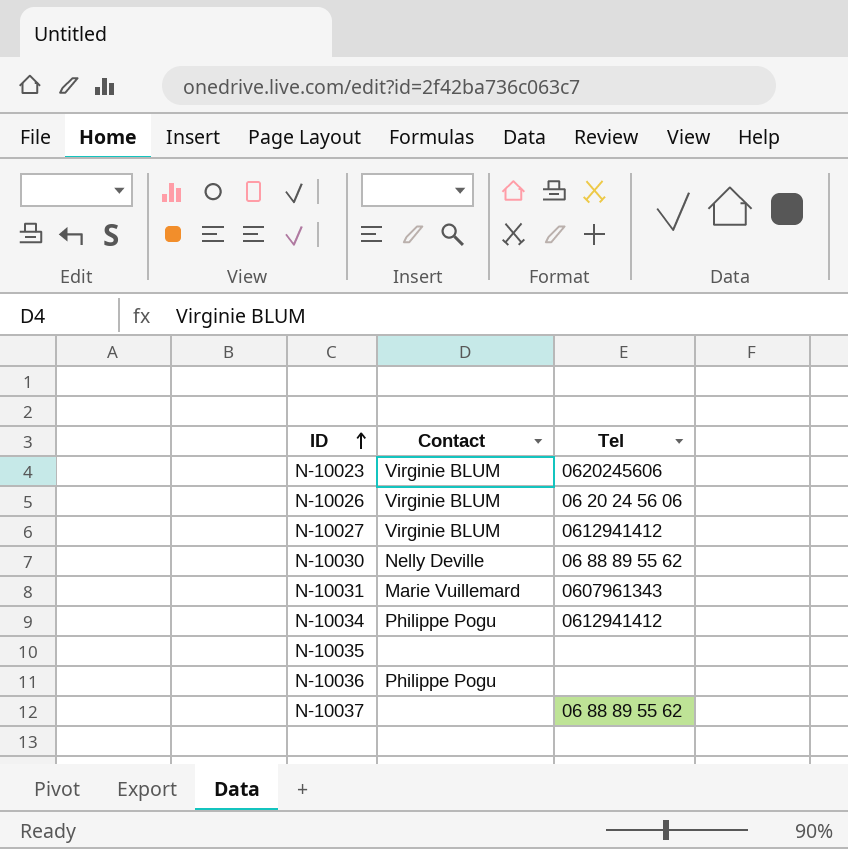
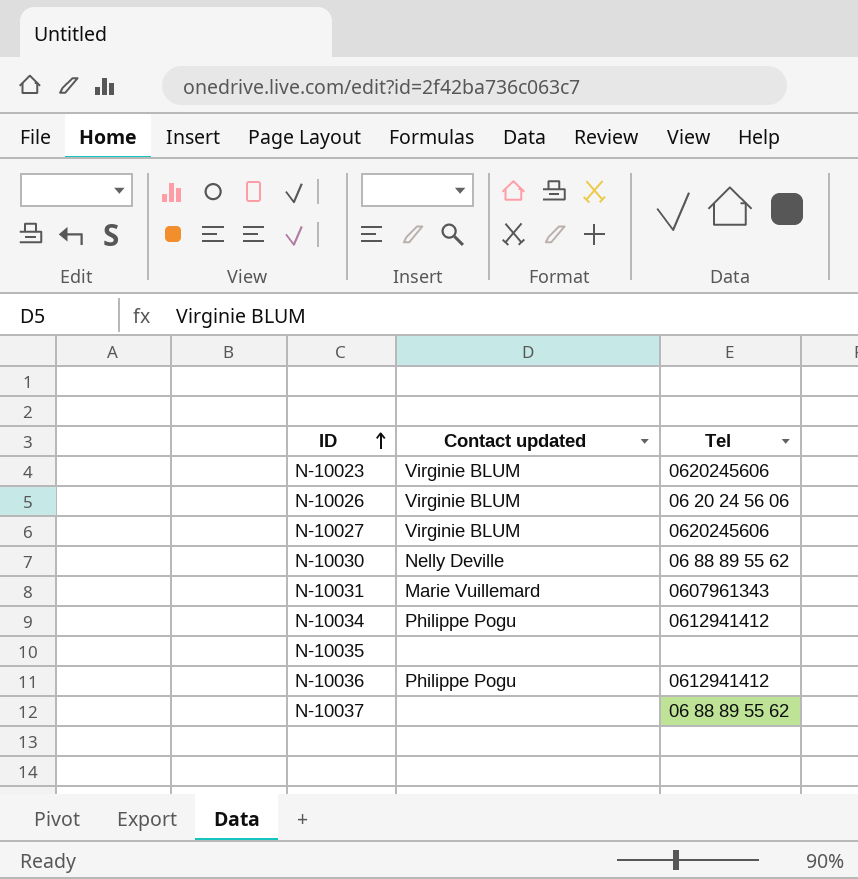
column name: Contact -> Contact updated
N-10027 | Tel: 0612941412 -> 0620245606
N-10036 | Tel: none -> 0612941412

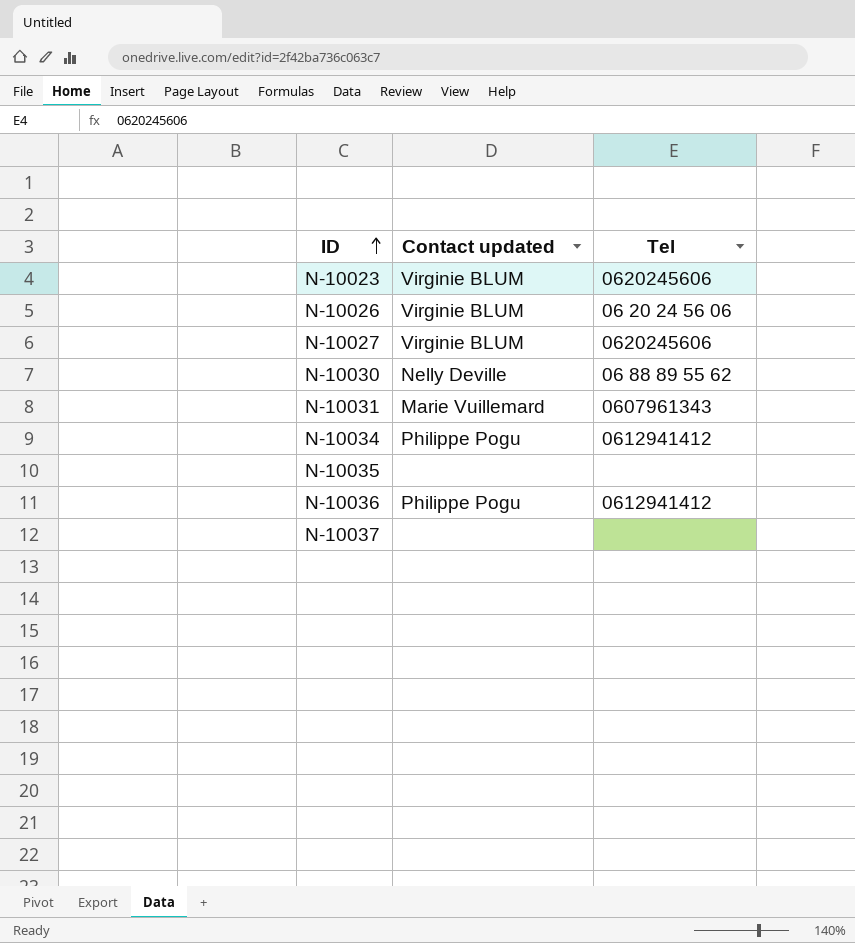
N-10037 | Tel: 06 88 89 55 62 -> none

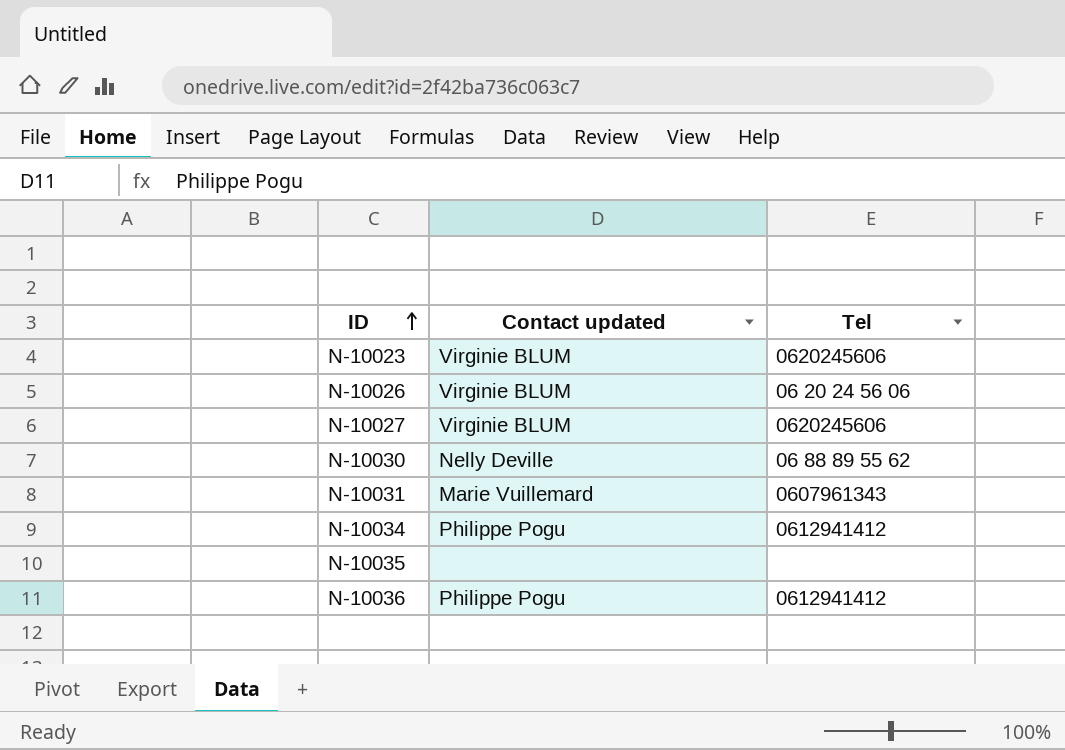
row N-10037: none | none -> none

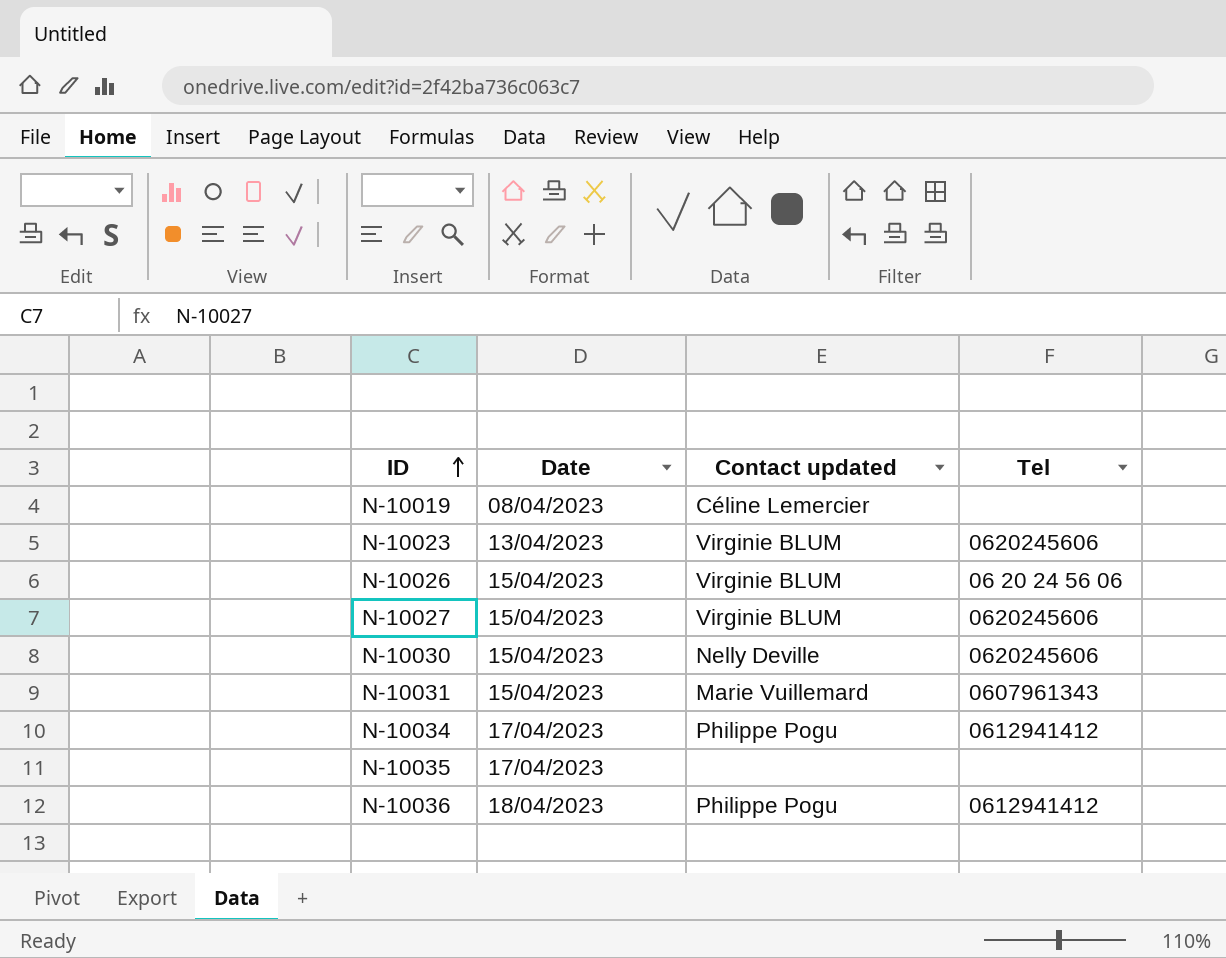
column Date | position: none -> 2
row N-10019: none -> 08/04/2023 | Céline Lemercier | none
N-10030 | Tel: 06 88 89 55 62 -> 0620245606

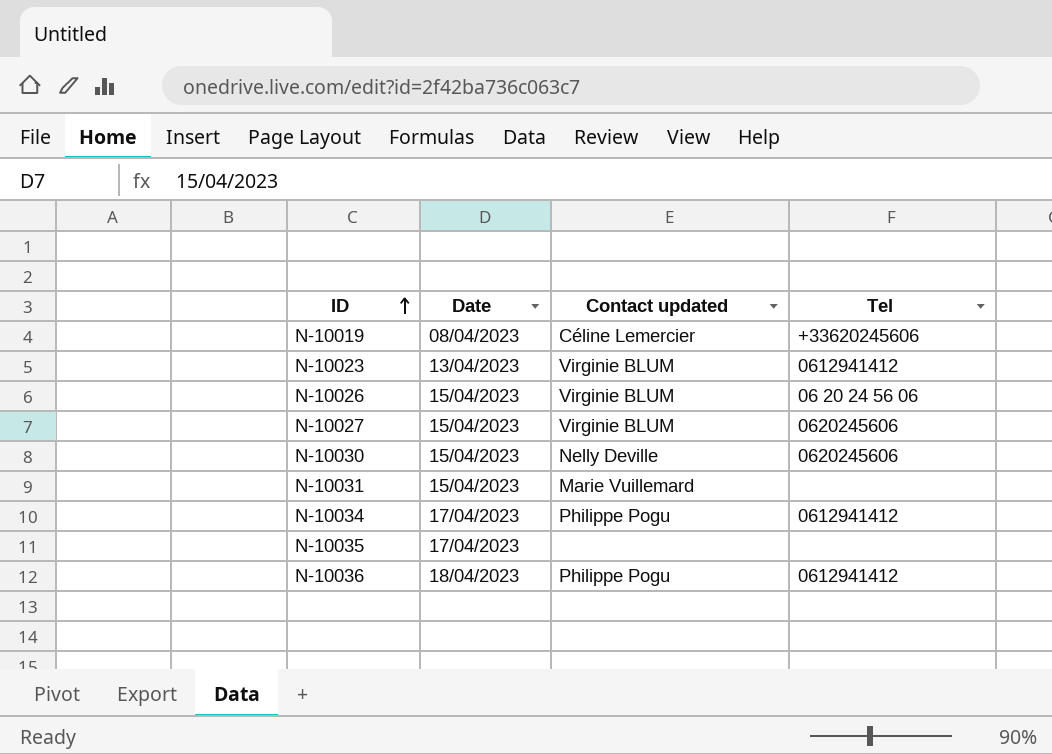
N-10019 | Tel: none -> +33620245606
N-10023 | Tel: 0620245606 -> 0612941412
N-10031 | Tel: 0607961343 -> none

